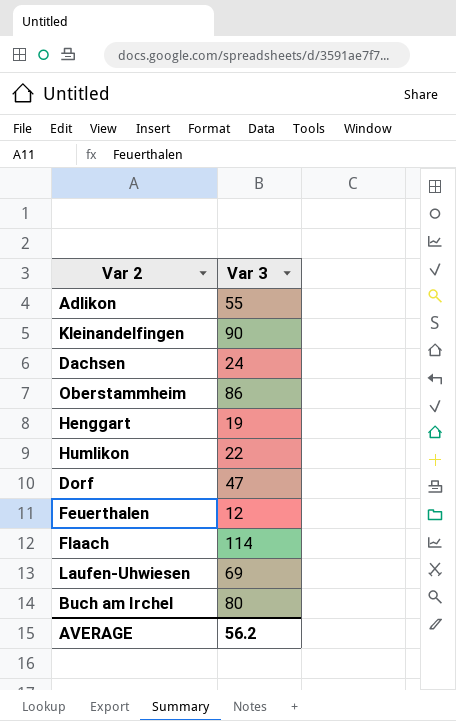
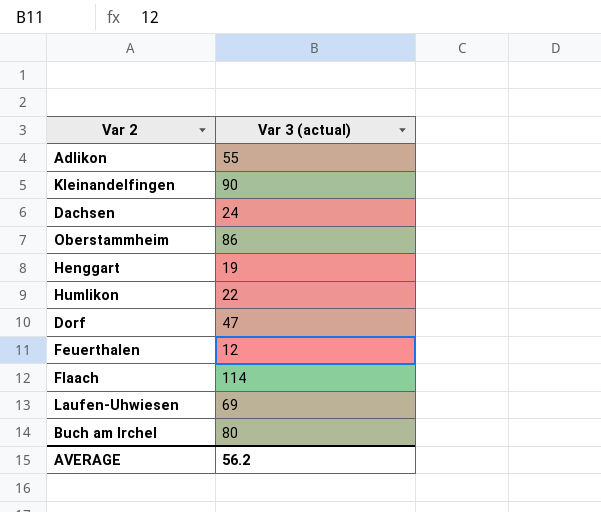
column name: Var 3 -> Var 3 (actual)

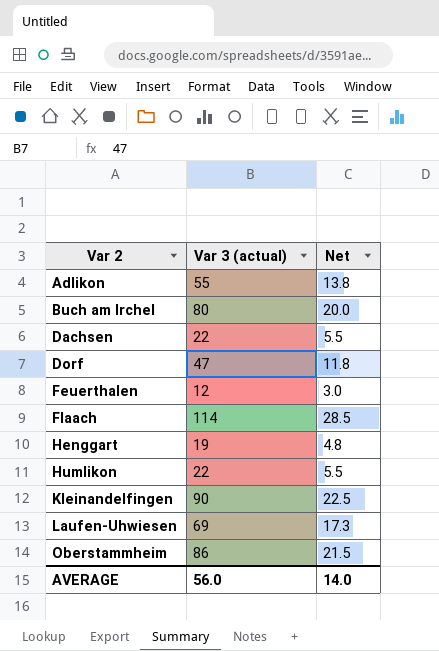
row order: none -> Var 2 ascending
column Net | formula: none -> [Var 3 (actual)] * 0.25
Dachsen | Var 3 (actual): 24 -> 22
AVERAGE | Var 3 (actual): 56.2 -> 56.0

